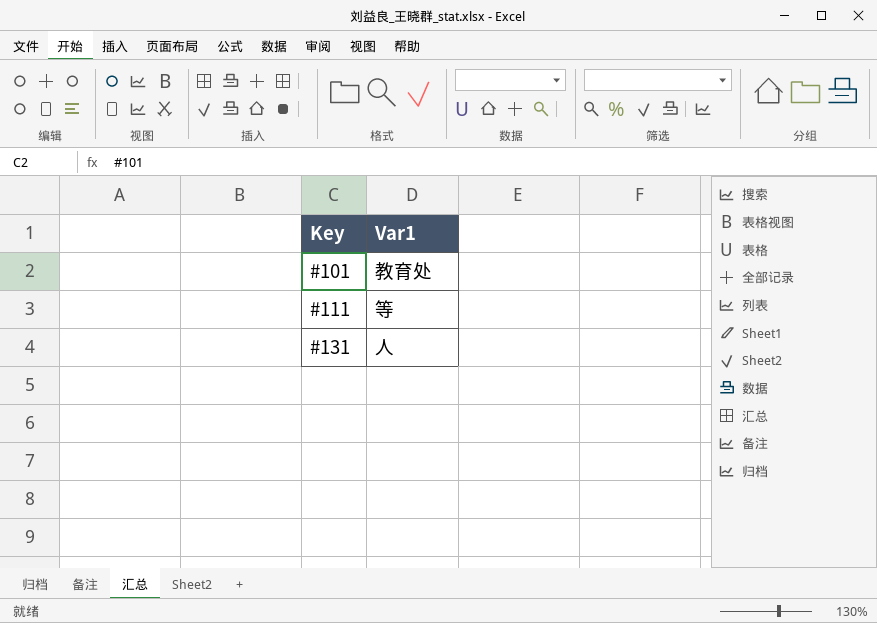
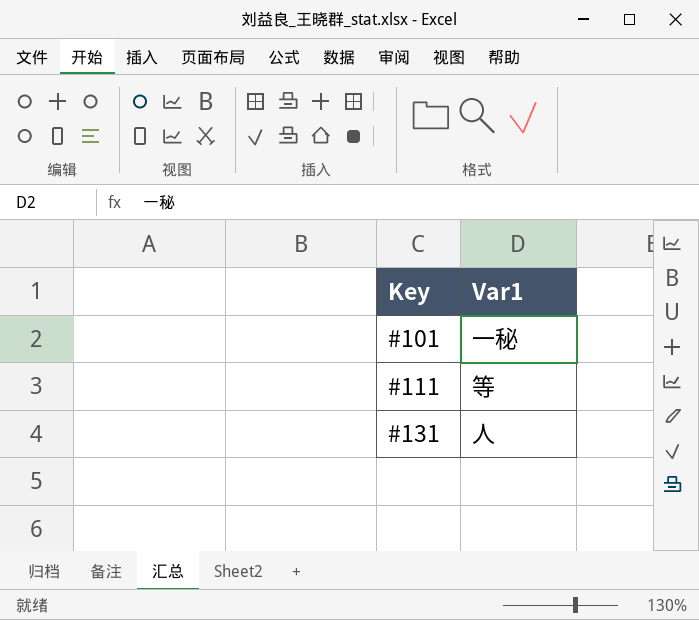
#101 | Var1: 教育处 -> 一秘

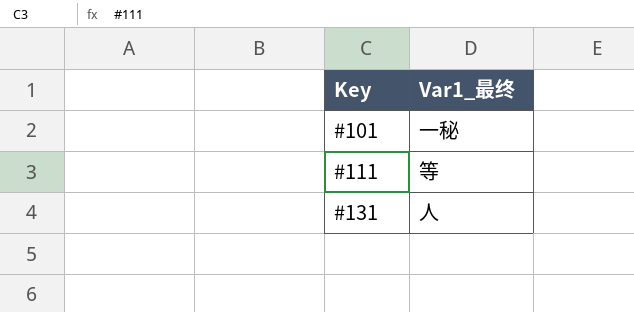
column name: Var1 -> Var1_最终

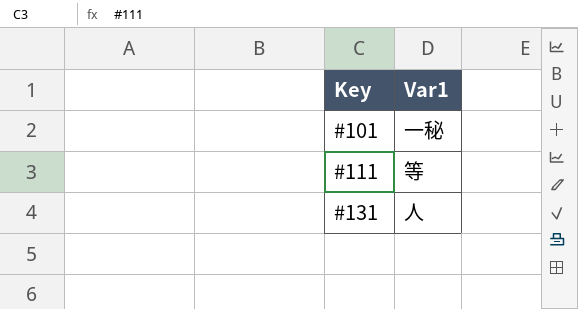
column name: Var1_最终 -> Var1

